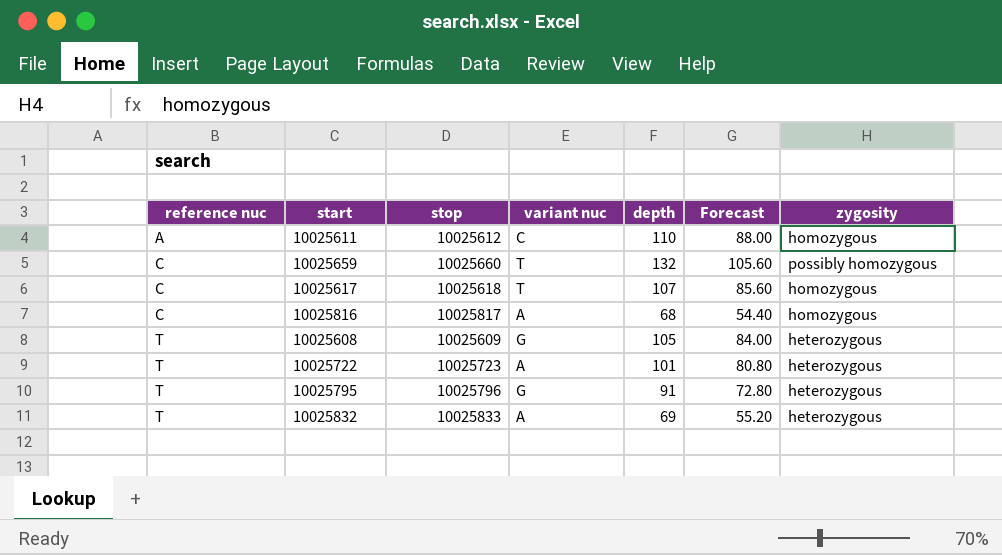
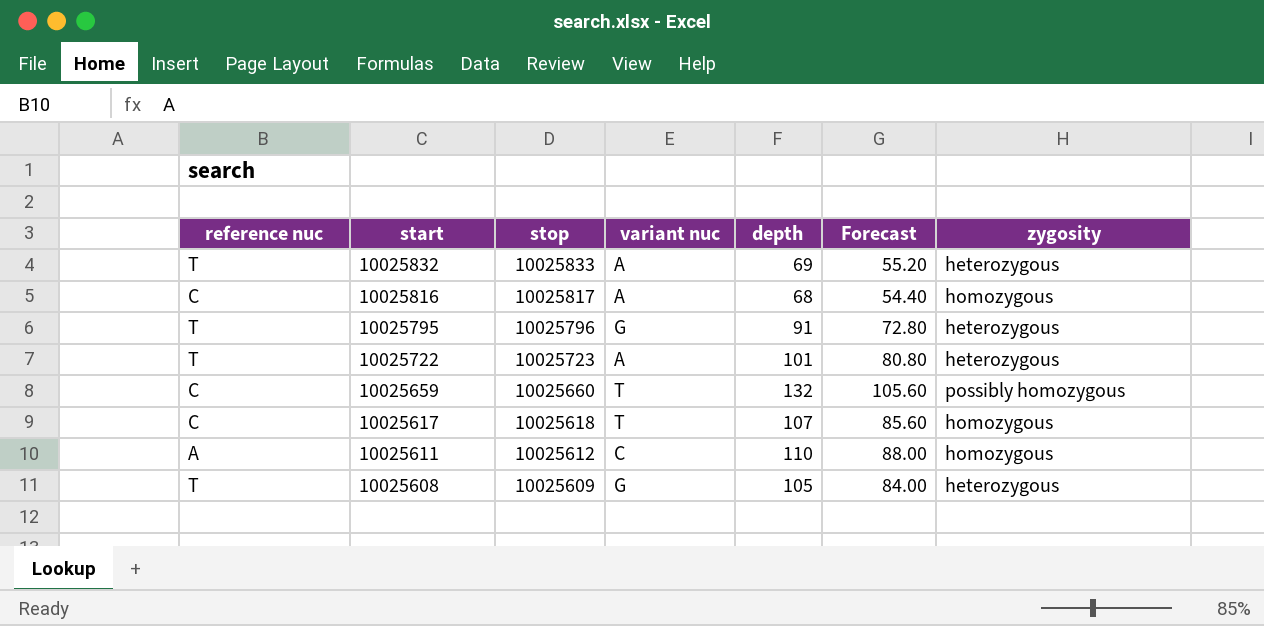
row order: reference nuc ascending -> start descending

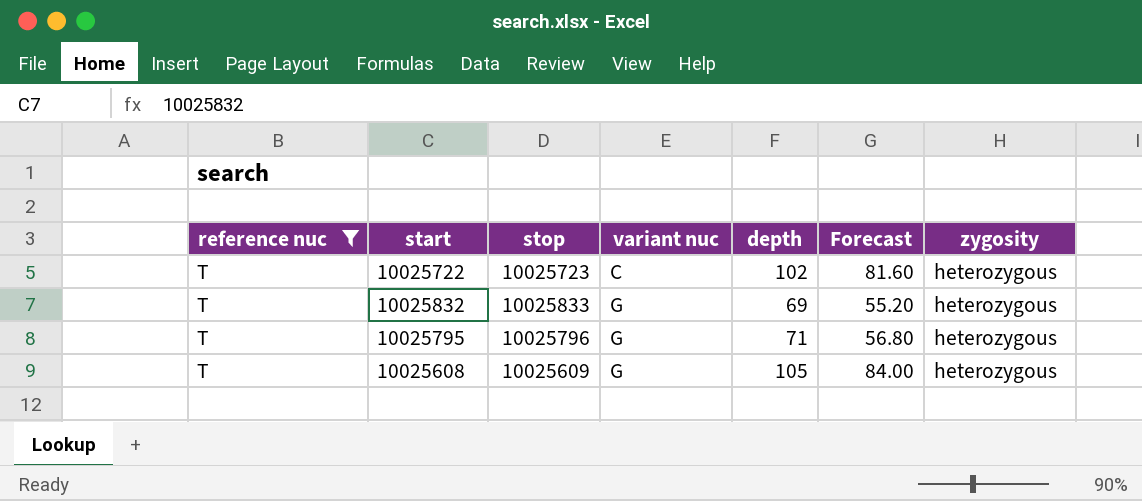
filter: none -> reference nuc = T
row order: start descending -> variant nuc ascending
10025722 | variant nuc: A -> C
10025722 | depth: 101 -> 102
10025722 | Forecast: 80.80 -> 81.60
10025832 | variant nuc: A -> G
10025795 | depth: 91 -> 71
10025795 | Forecast: 72.80 -> 56.80

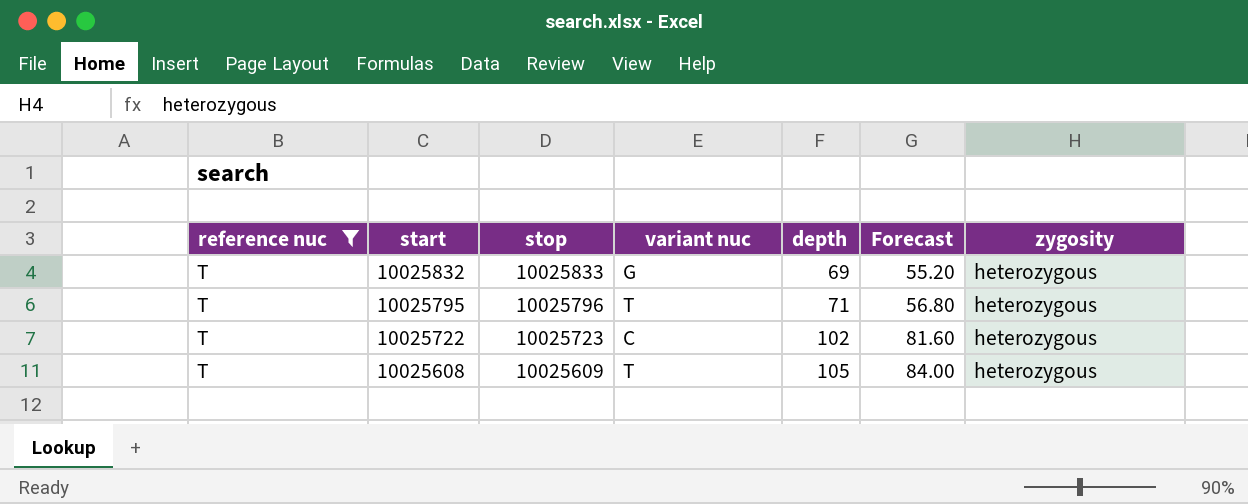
row order: variant nuc ascending -> start descending
10025795 | variant nuc: G -> T
10025608 | variant nuc: G -> T

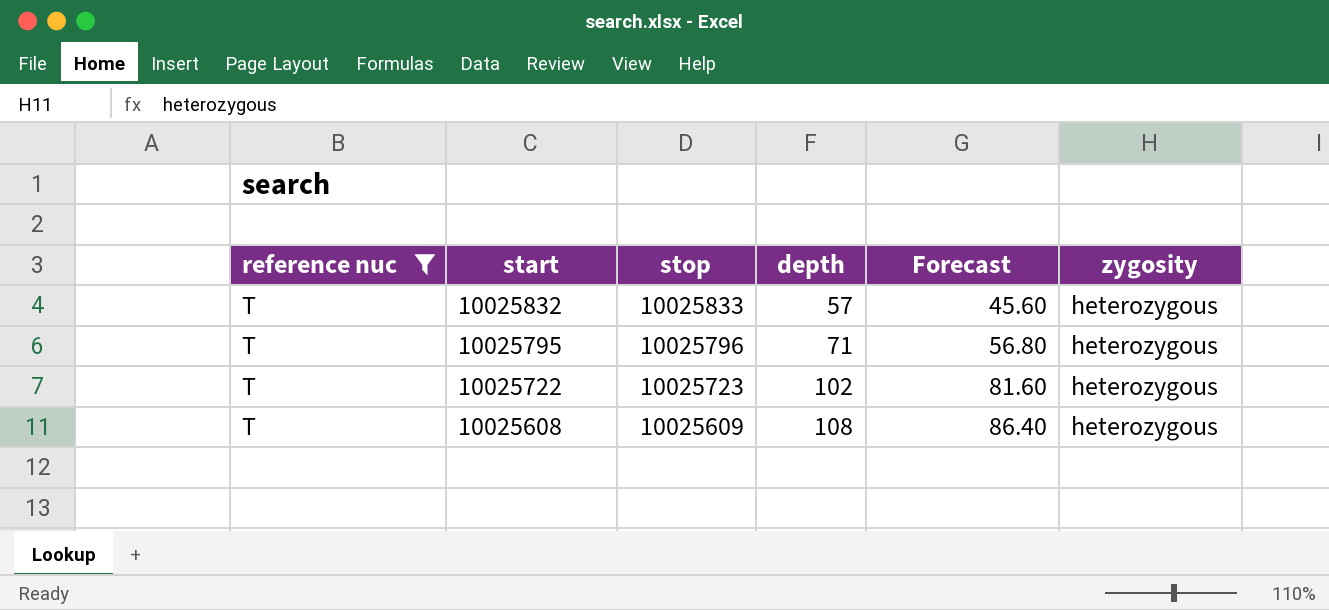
column variant nuc | position: 4 -> none
10025832 | depth: 69 -> 57
10025832 | Forecast: 55.20 -> 45.60
10025608 | depth: 105 -> 108
10025608 | Forecast: 84.00 -> 86.40

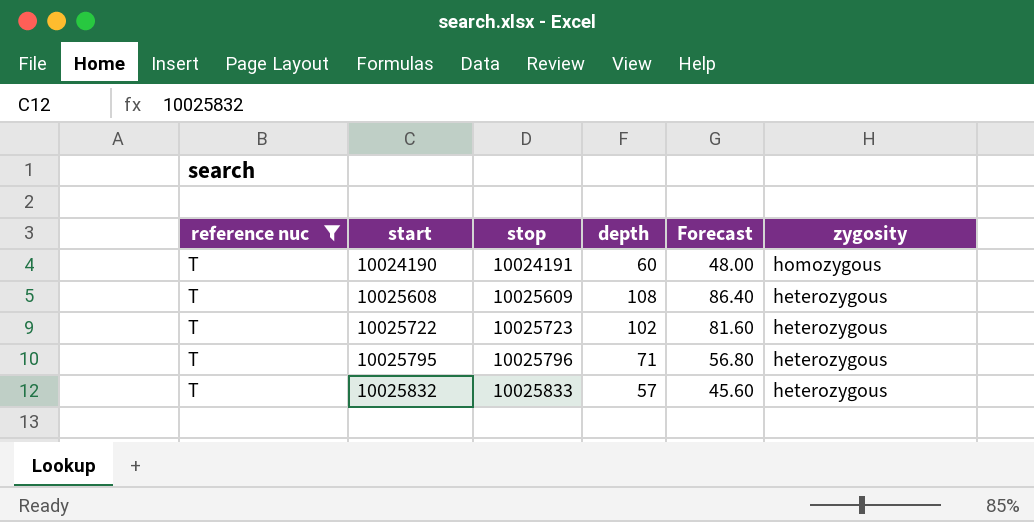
row order: start descending -> start ascending
row 10024190: none -> T | 10024191 | 60 | 48.00 | homozygous

